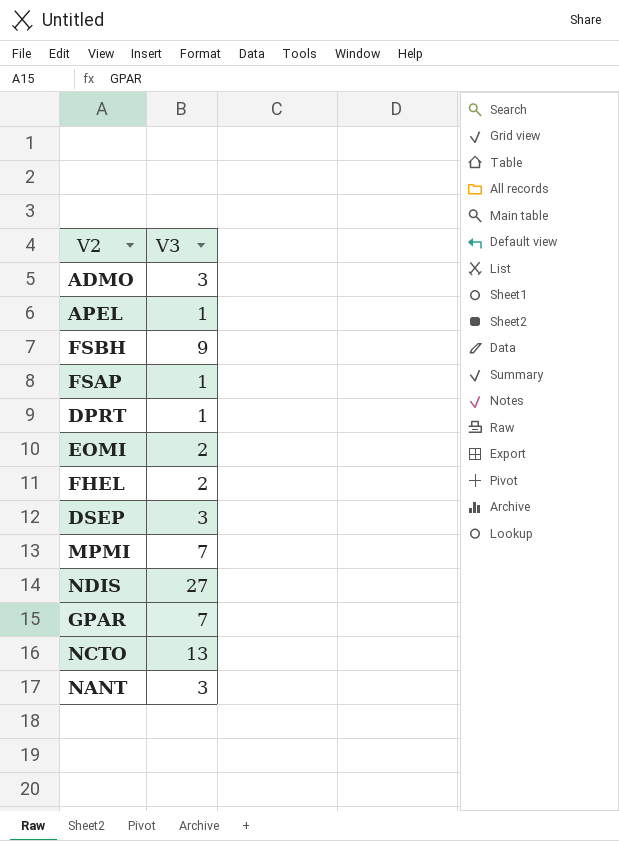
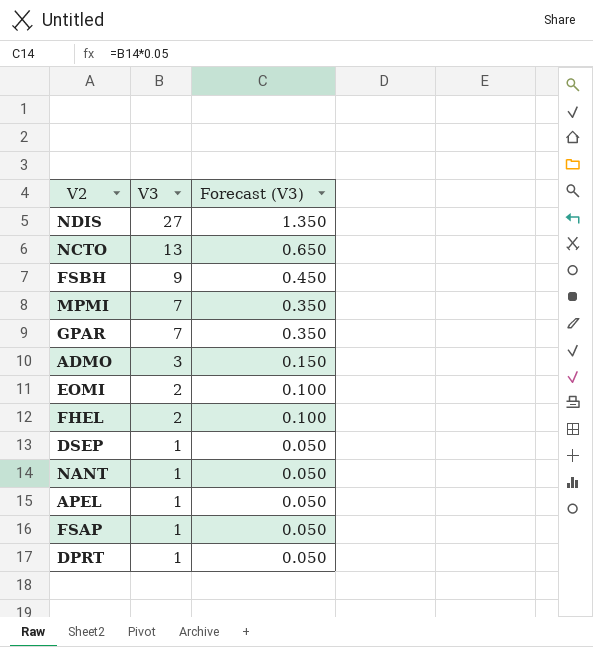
row order: none -> V3 descending
column Forecast (V3) | formula: none -> [V3] * 0.05
DSEP | V3: 3 -> 1
NANT | V3: 3 -> 1

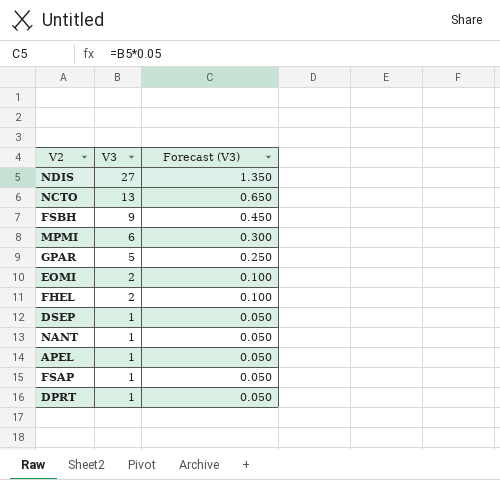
row ADMO: 3 | 0.150 -> none
MPMI | V3: 7 -> 6
MPMI | Forecast (V3): 0.350 -> 0.300
GPAR | V3: 7 -> 5
GPAR | Forecast (V3): 0.350 -> 0.250

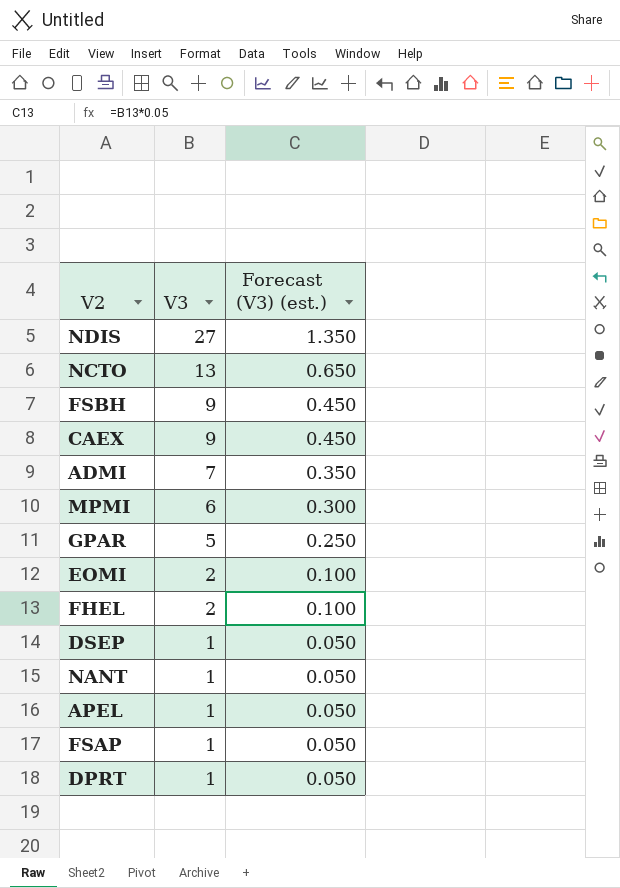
column name: Forecast (V3) -> Forecast (V3) (est.)
row CAEX: none -> 9 | 0.450
row ADMI: none -> 7 | 0.350

